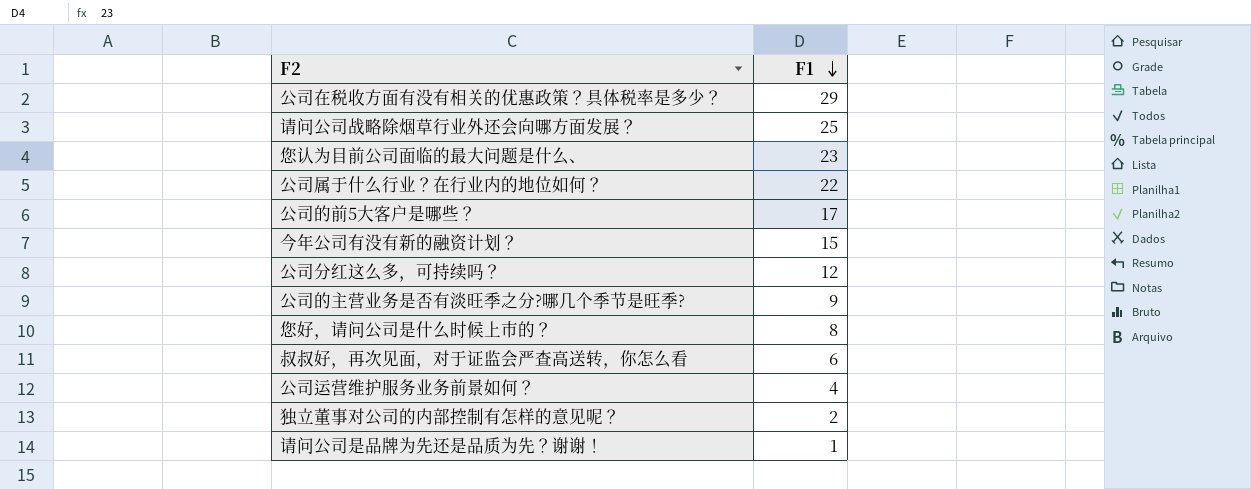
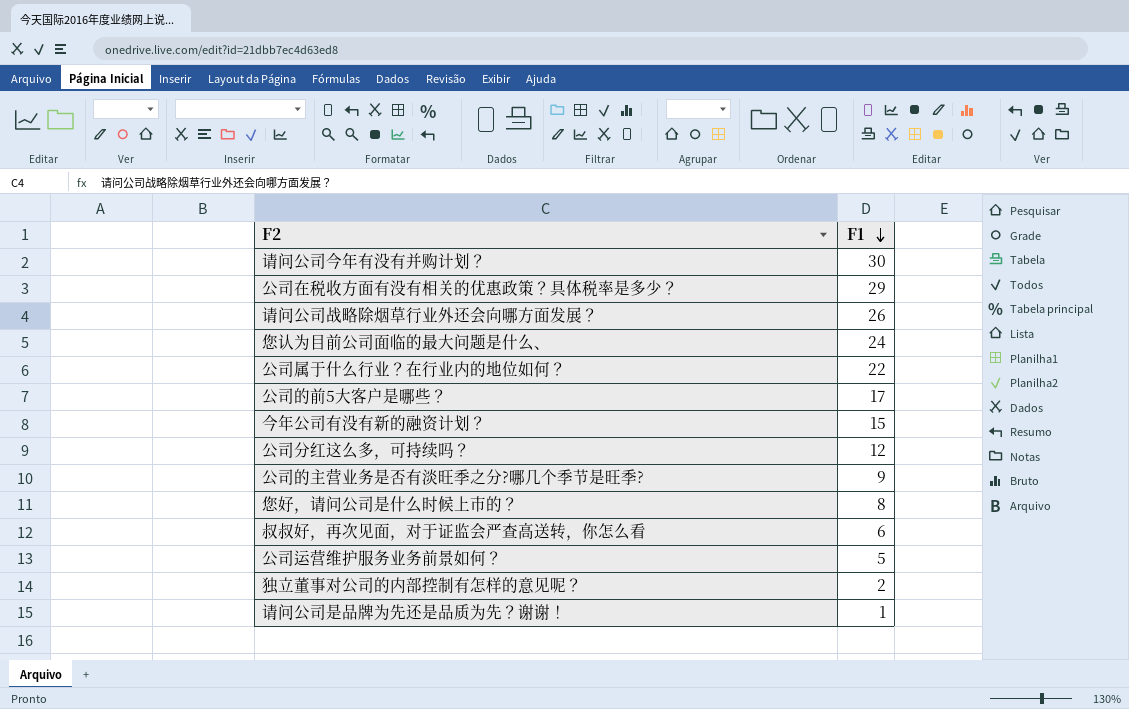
row 请问公司今年有没有并购计划？: none -> 30
请问公司战略除烟草行业外还会向哪方面发展？ | F1: 25 -> 26
您认为目前公司面临的最大问题是什么、 | F1: 23 -> 24
公司运营维护服务业务前景如何？ | F1: 4 -> 5

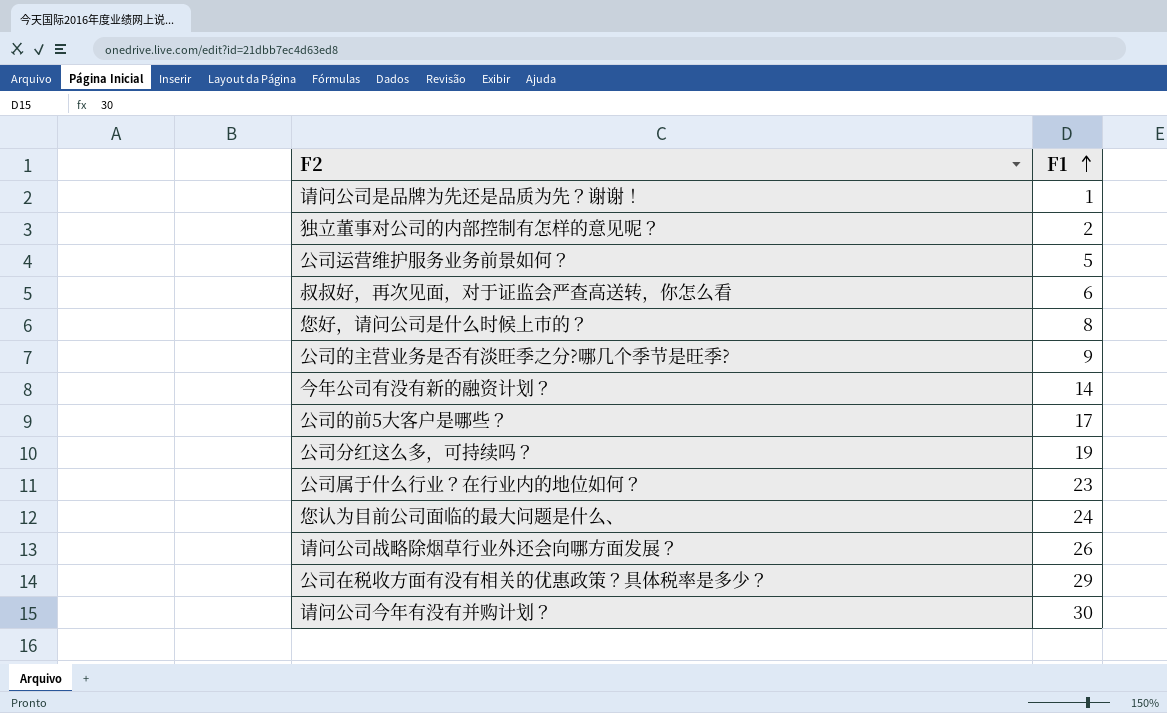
row order: F1 descending -> F1 ascending
今年公司有没有新的融资计划？ | F1: 15 -> 14
公司分红这么多，可持续吗？ | F1: 12 -> 19
公司属于什么行业？在行业内的地位如何？ | F1: 22 -> 23

